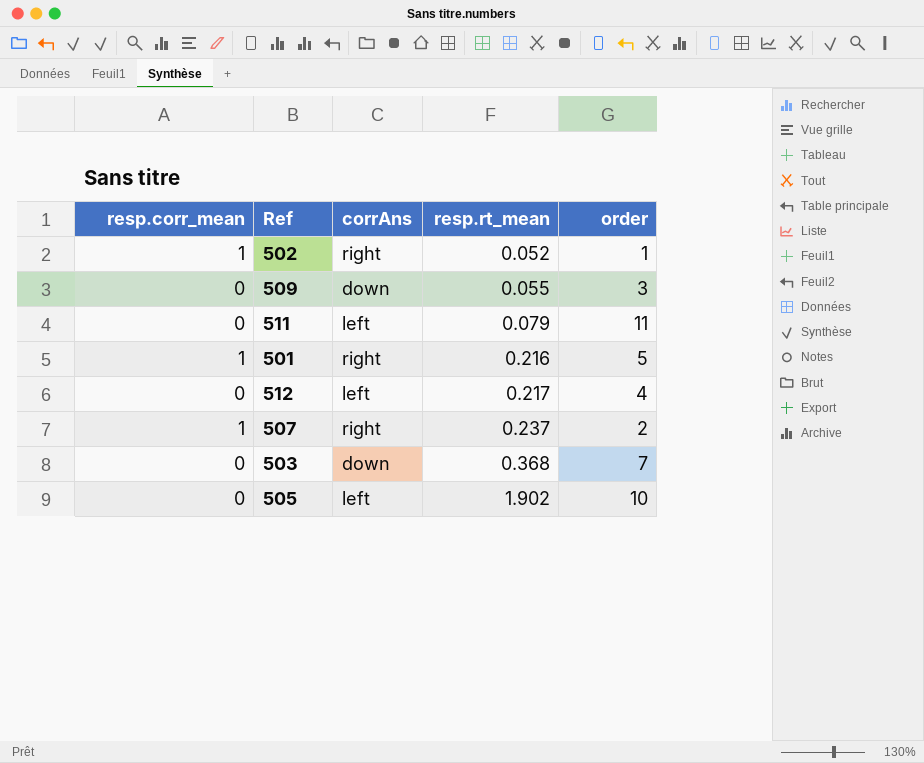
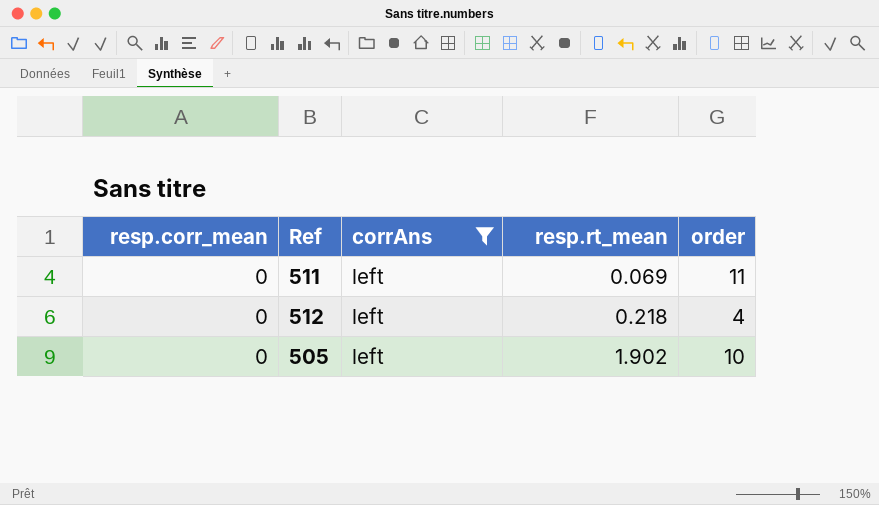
filter: none -> corrAns = left
511 | resp.rt_mean: 0.079 -> 0.069
512 | resp.rt_mean: 0.217 -> 0.218

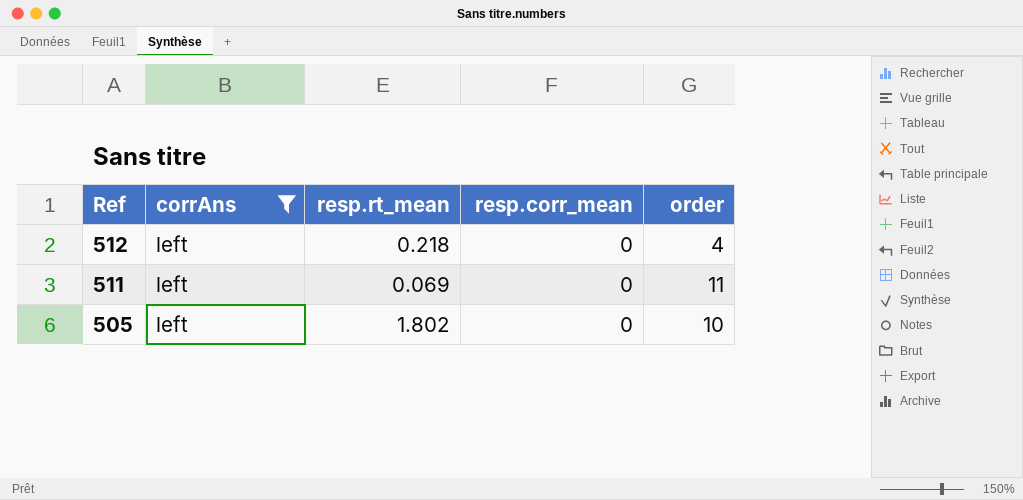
row order: resp.rt_mean ascending -> Ref descending
column resp.corr_mean | position: 1 -> 4
505 | resp.rt_mean: 1.902 -> 1.802

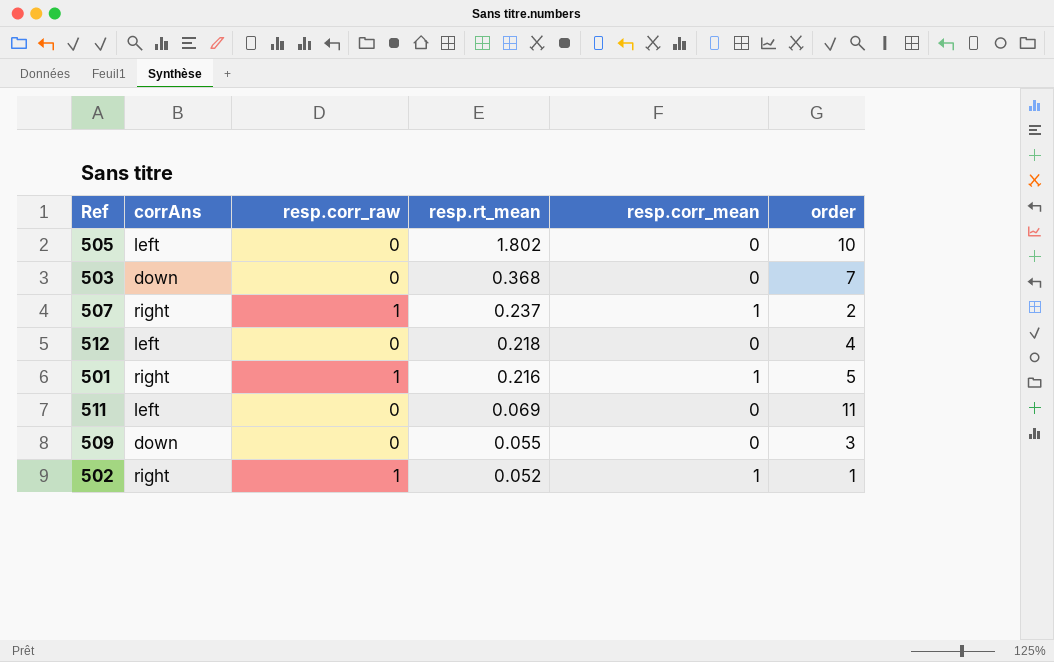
filter: corrAns = left -> none
row order: Ref descending -> resp.rt_mean descending
column resp.corr_raw | position: none -> 3

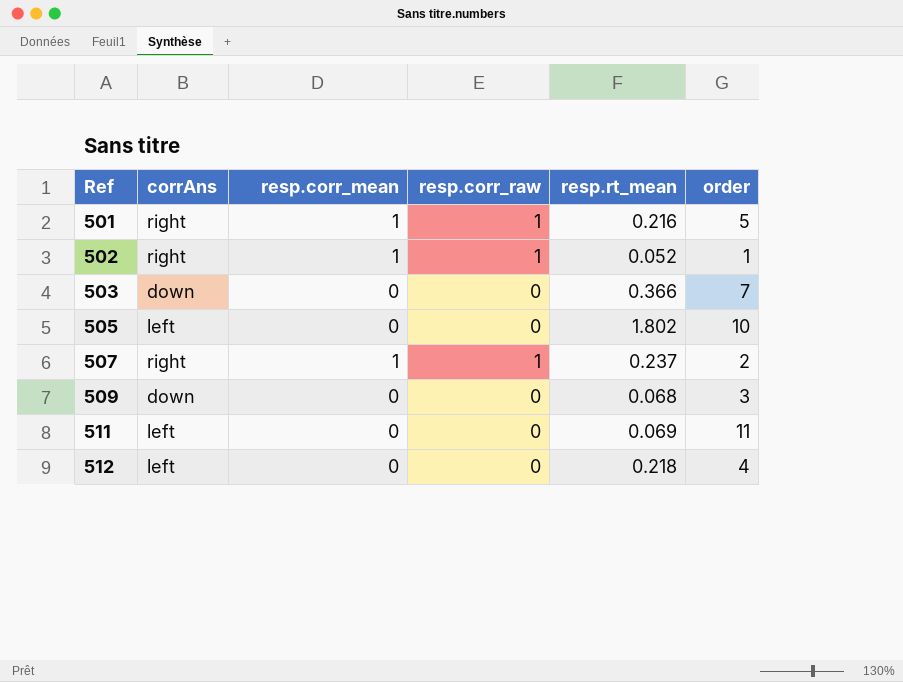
row order: resp.rt_mean descending -> Ref ascending
column resp.corr_mean | position: 5 -> 3
503 | resp.rt_mean: 0.368 -> 0.366
509 | resp.rt_mean: 0.055 -> 0.068

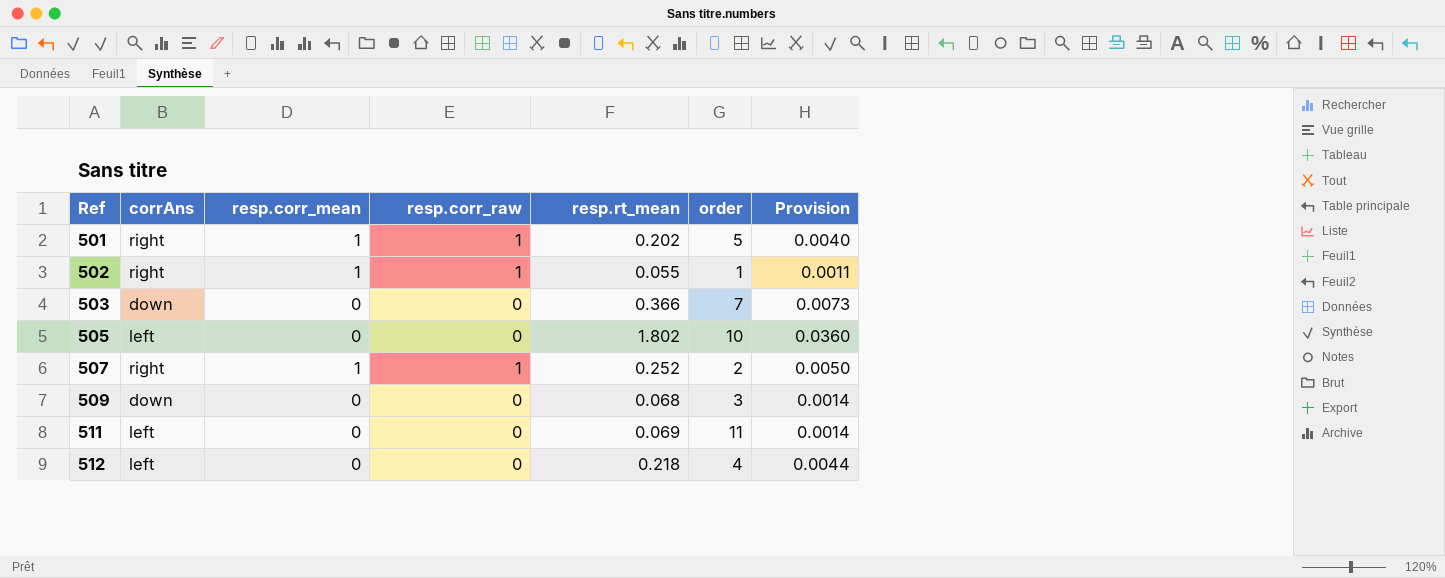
column Provision | formula: none -> [resp.rt_mean] * 0.02
501 | resp.rt_mean: 0.216 -> 0.202
502 | resp.rt_mean: 0.052 -> 0.055
507 | resp.rt_mean: 0.237 -> 0.252

